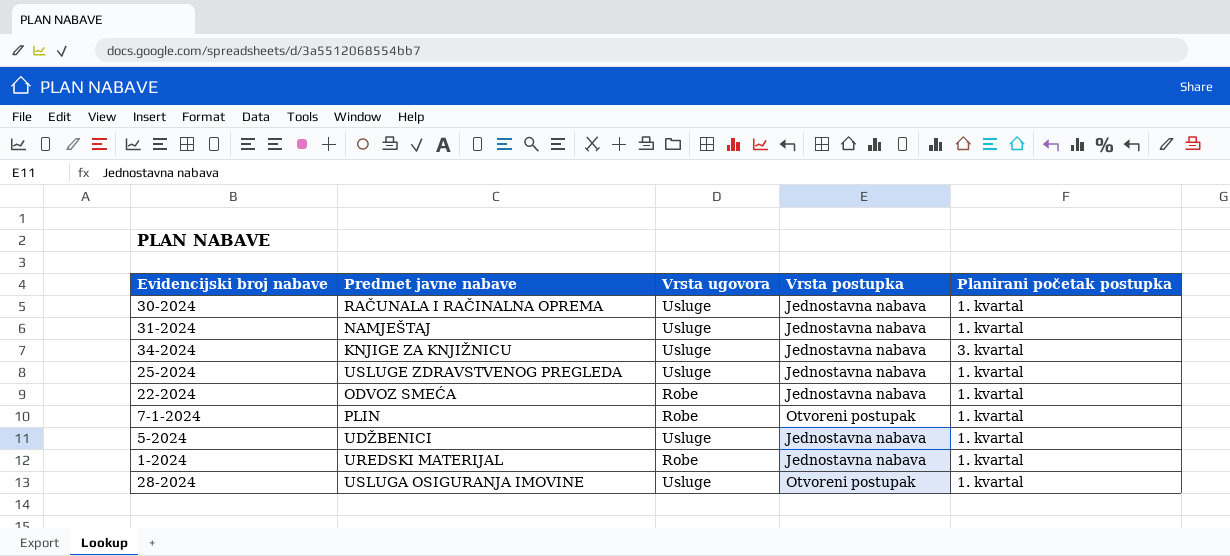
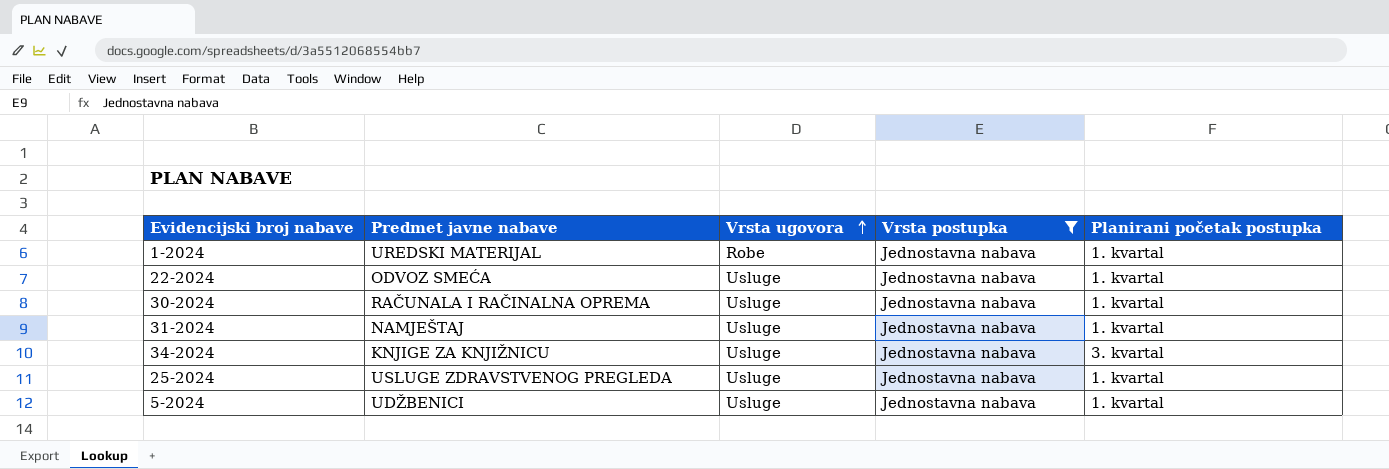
filter: none -> Vrsta postupka = Jednostavna nabava
row order: none -> Vrsta ugovora ascending
22-2024 | Vrsta ugovora: Robe -> Usluge

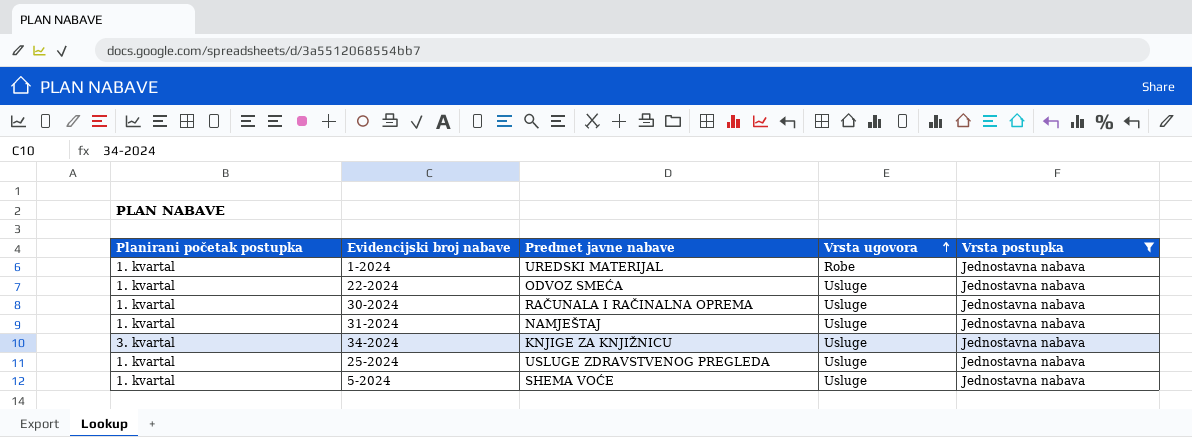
column Planirani početak postupka | position: 5 -> 1
5-2024 | Predmet javne nabave: UDŽBENICI -> SHEMA VOĆE

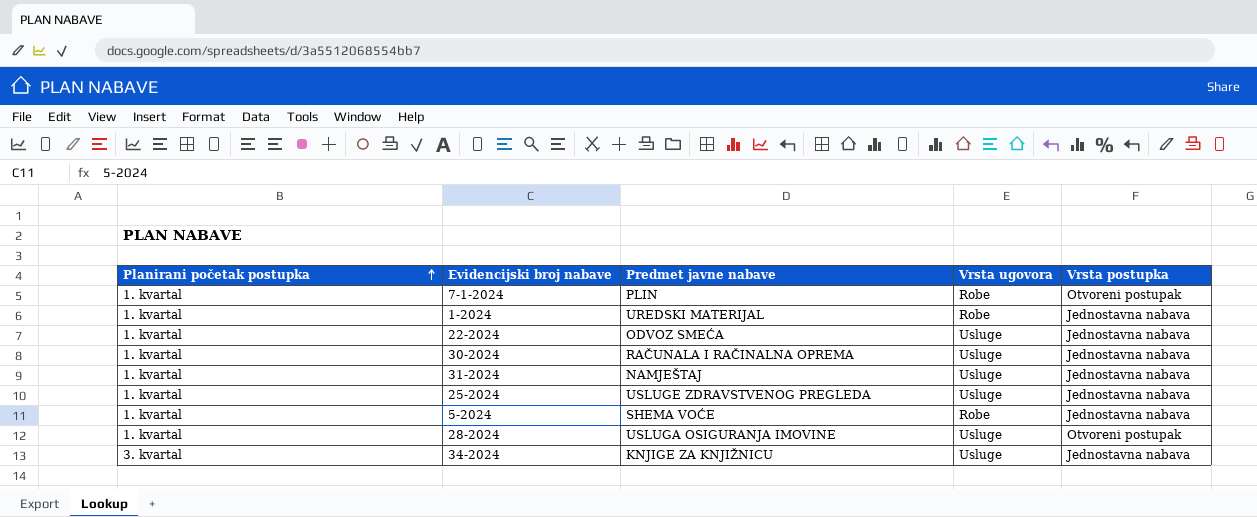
filter: Vrsta postupka = Jednostavna nabava -> none
row order: Vrsta ugovora ascending -> Planirani početak postupka ascending
5-2024 | Vrsta ugovora: Usluge -> Robe

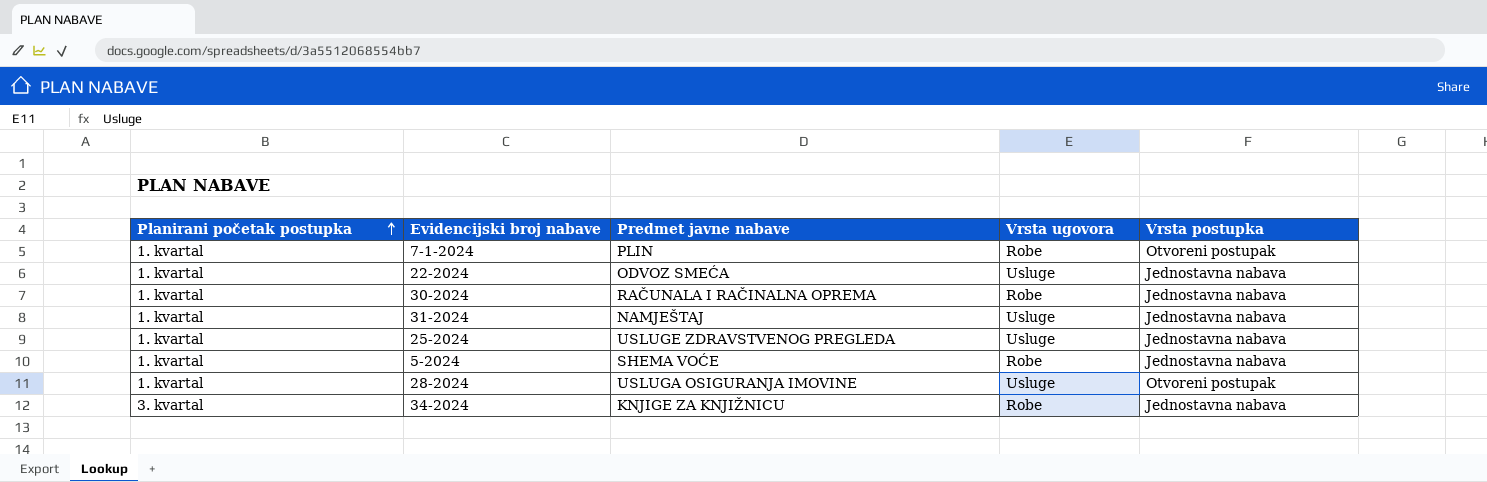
row 1-2024: 1. kvartal | UREDSKI MATERIJAL | Robe | Jednostavna nabava -> none
30-2024 | Vrsta ugovora: Usluge -> Robe
34-2024 | Vrsta ugovora: Usluge -> Robe

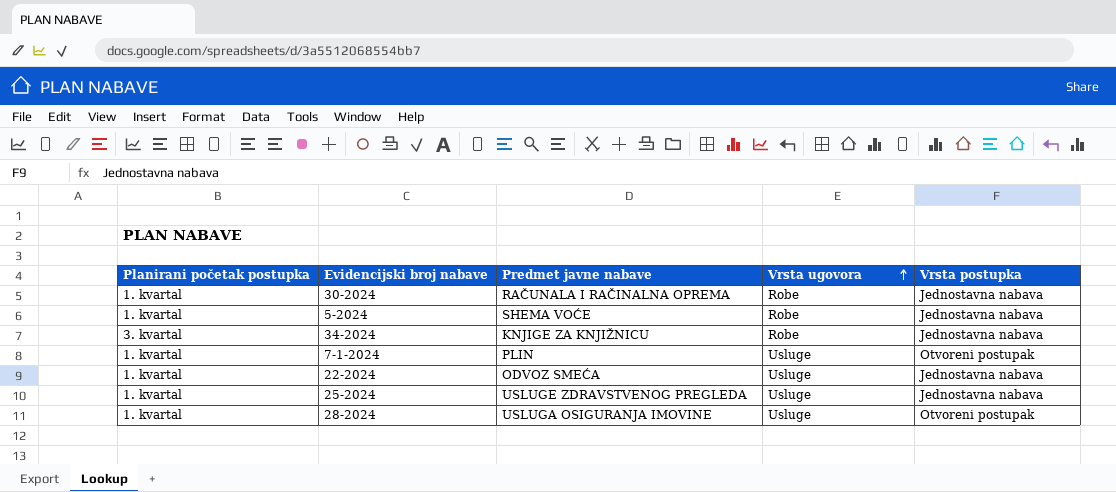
row order: Planirani početak postupka ascending -> Vrsta ugovora ascending
row 31-2024: 1. kvartal | NAMJEŠTAJ | Usluge | Jednostavna nabava -> none
7-1-2024 | Vrsta ugovora: Robe -> Usluge

